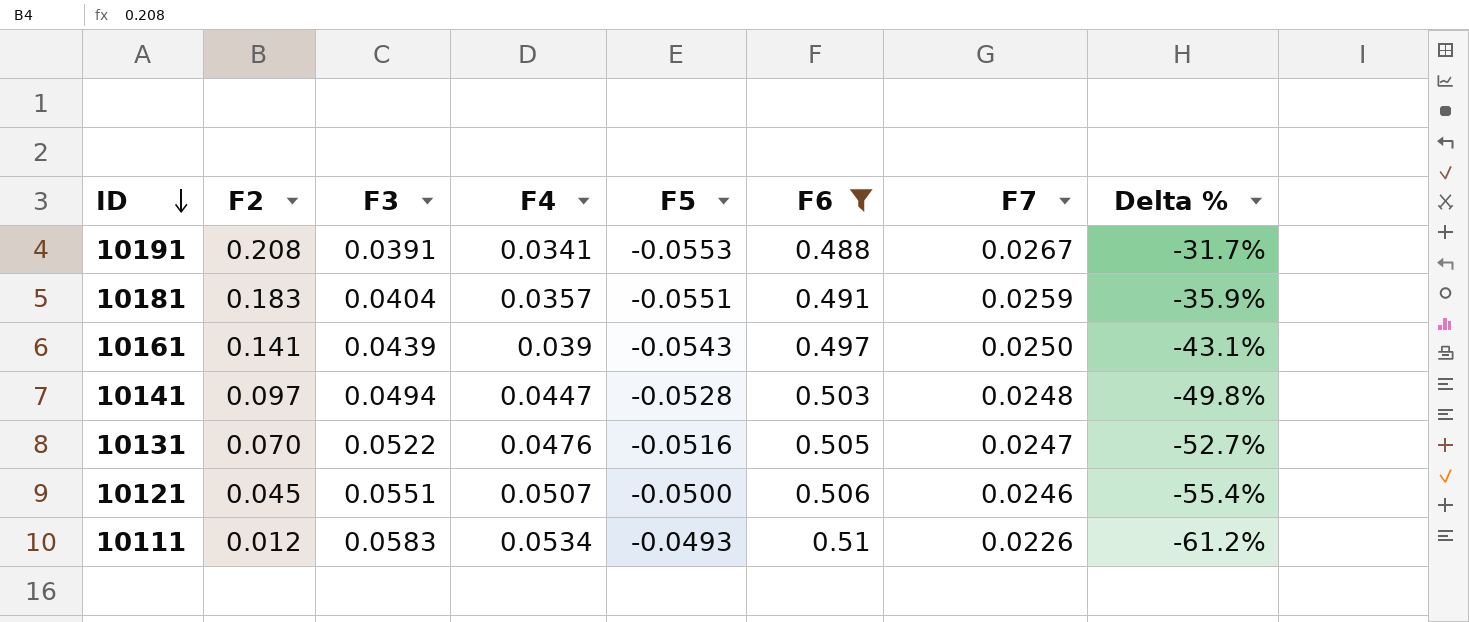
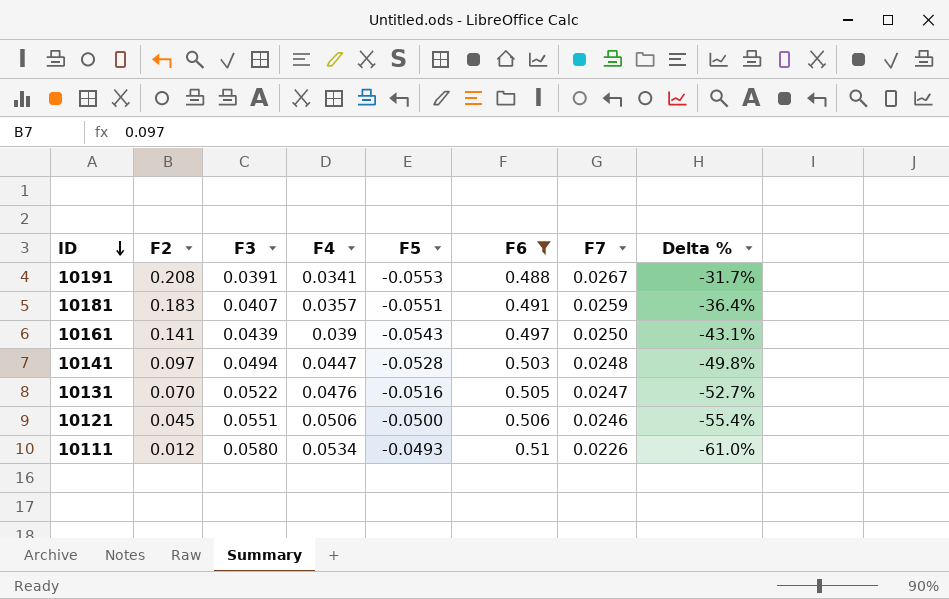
10181 | F3: 0.0404 -> 0.0407
10181 | Delta %: -35.9% -> -36.4%
10121 | F4: 0.0507 -> 0.0506
10111 | F3: 0.0583 -> 0.0580
10111 | Delta %: -61.2% -> -61.0%

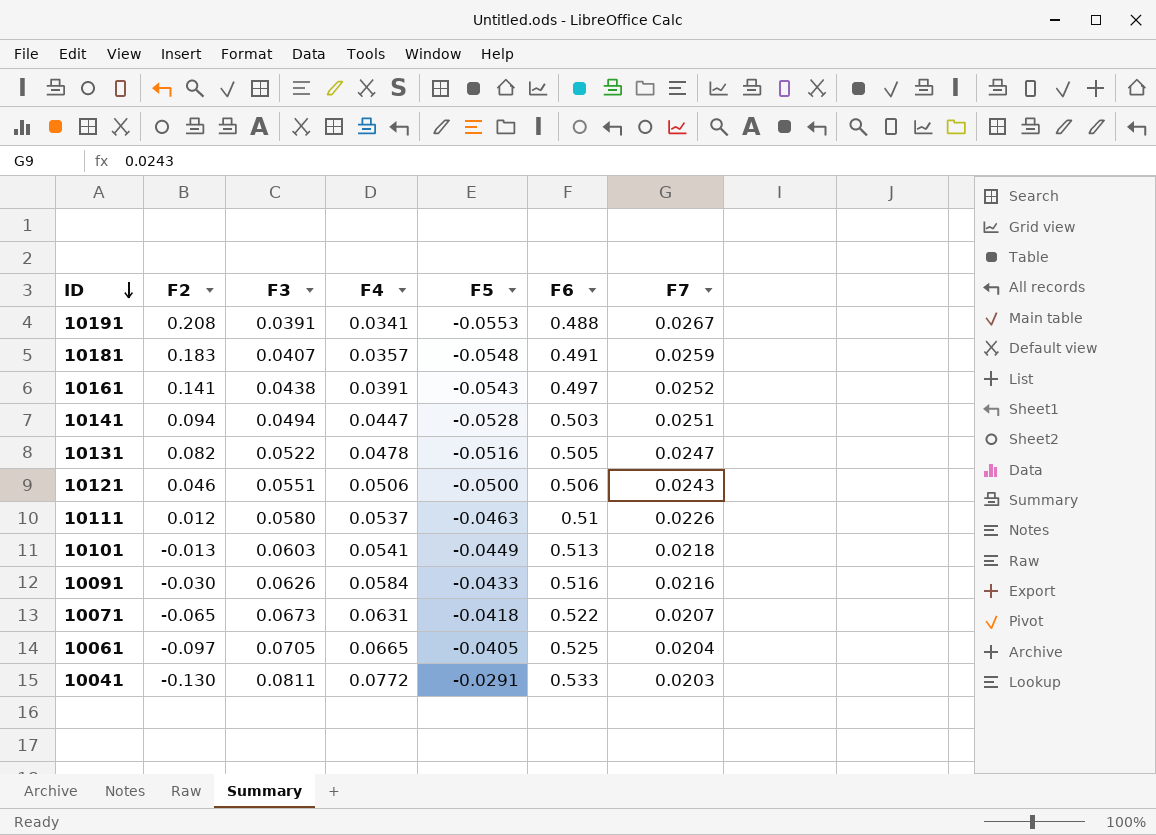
filter: F6 <= 0.51 -> none
column Delta % | formula: ([F7] - [F3]) / [F3] -> none
10181 | F5: -0.0551 -> -0.0548
10161 | F3: 0.0439 -> 0.0438
10161 | F4: 0.039 -> 0.0391
10161 | F7: 0.0250 -> 0.0252
10141 | F2: 0.097 -> 0.094
10141 | F7: 0.0248 -> 0.0251
10131 | F2: 0.070 -> 0.082
10131 | F4: 0.0476 -> 0.0478
10121 | F2: 0.045 -> 0.046
10121 | F7: 0.0246 -> 0.0243
10111 | F4: 0.0534 -> 0.0537
10111 | F5: -0.0493 -> -0.0463

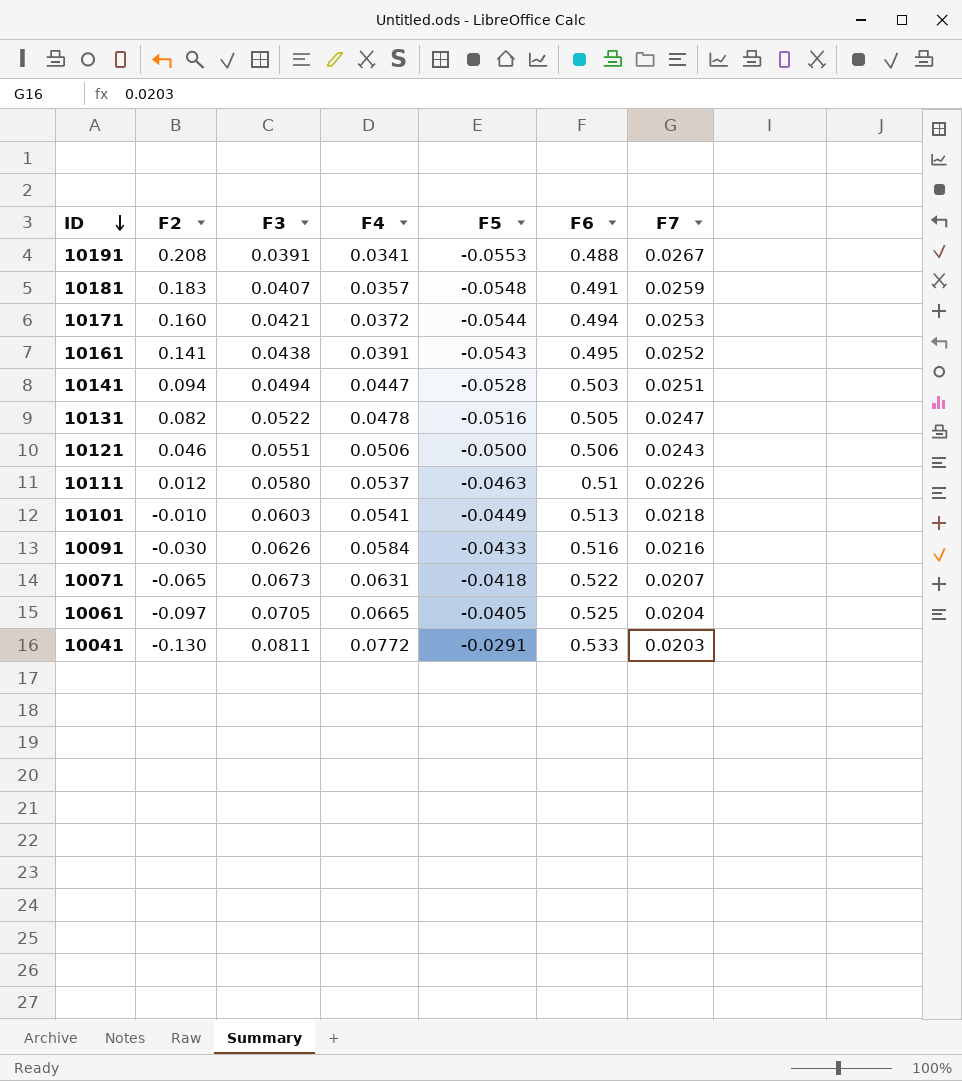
row 10171: none -> 0.160 | 0.0421 | 0.0372 | -0.0544 | 0.494 | 0.0253
10161 | F6: 0.497 -> 0.495
10101 | F2: -0.013 -> -0.010

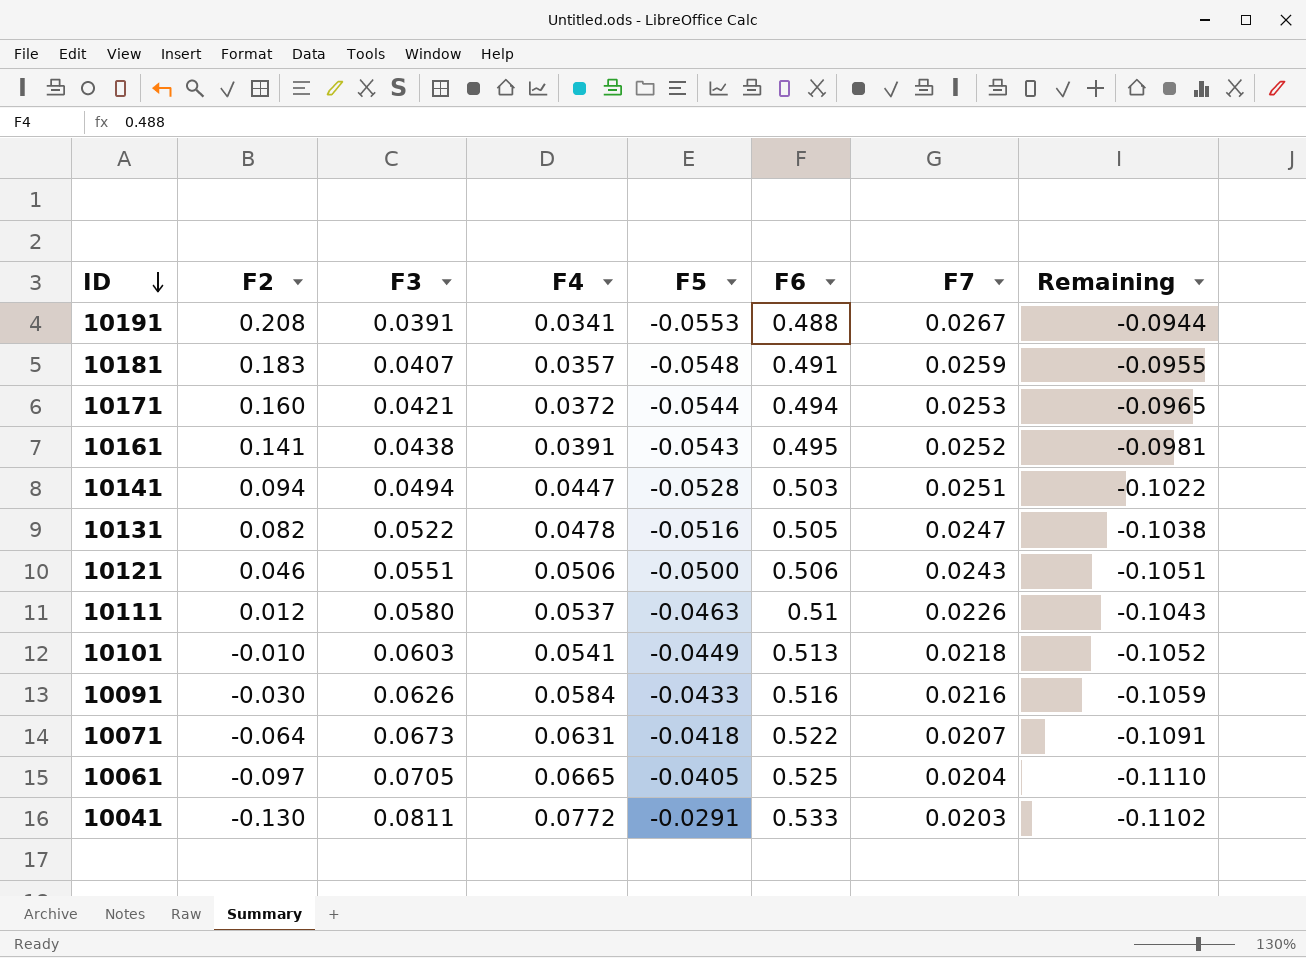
column Remaining | formula: none -> [F5] - [F3]
10071 | F2: -0.065 -> -0.064

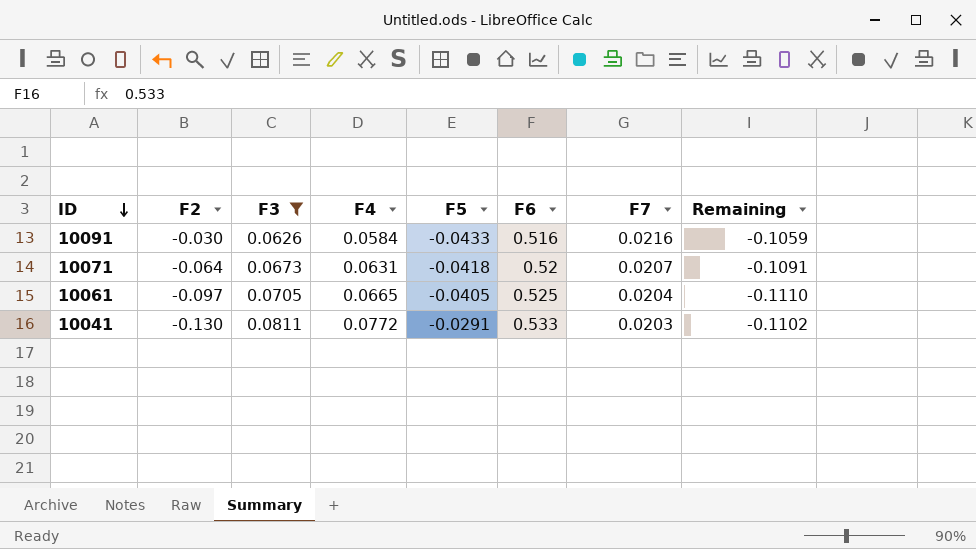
filter: none -> F3 >= 0.0626
10071 | F6: 0.522 -> 0.52

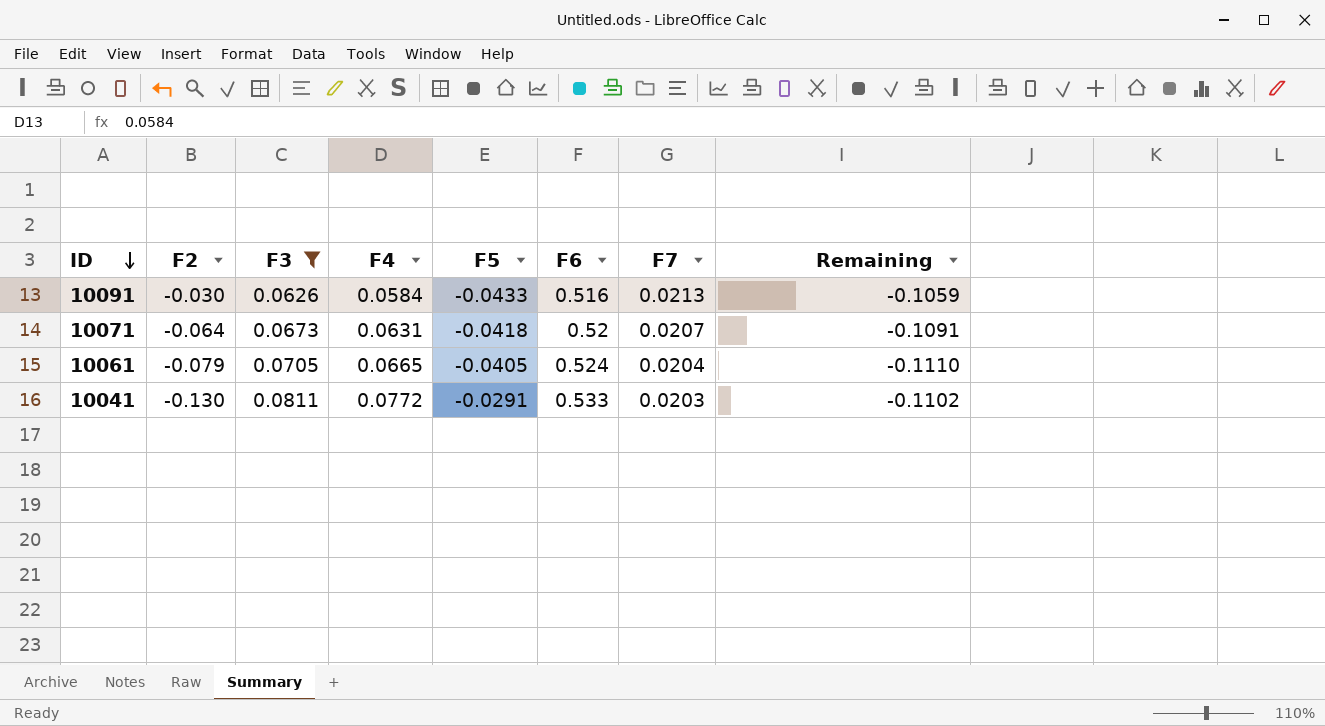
10091 | F7: 0.0216 -> 0.0213
10061 | F2: -0.097 -> -0.079
10061 | F6: 0.525 -> 0.524

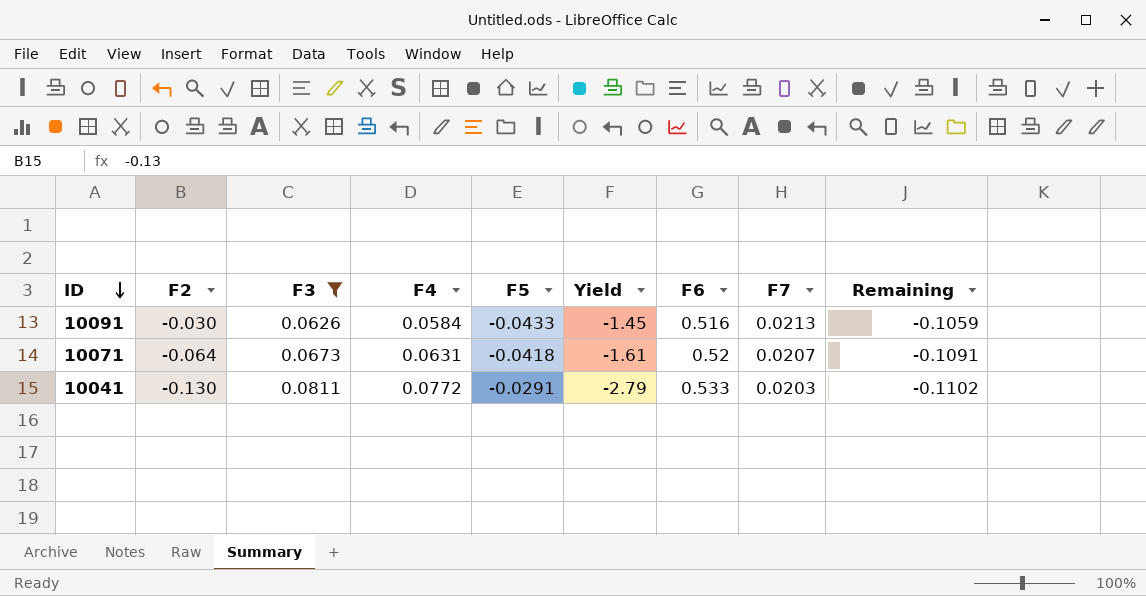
column Yield | formula: none -> [F3] / [F5]
row 10061: -0.079 | 0.0705 | 0.0665 | -0.0405 | 0.524 | 0.0204 | -0.1110 -> none

